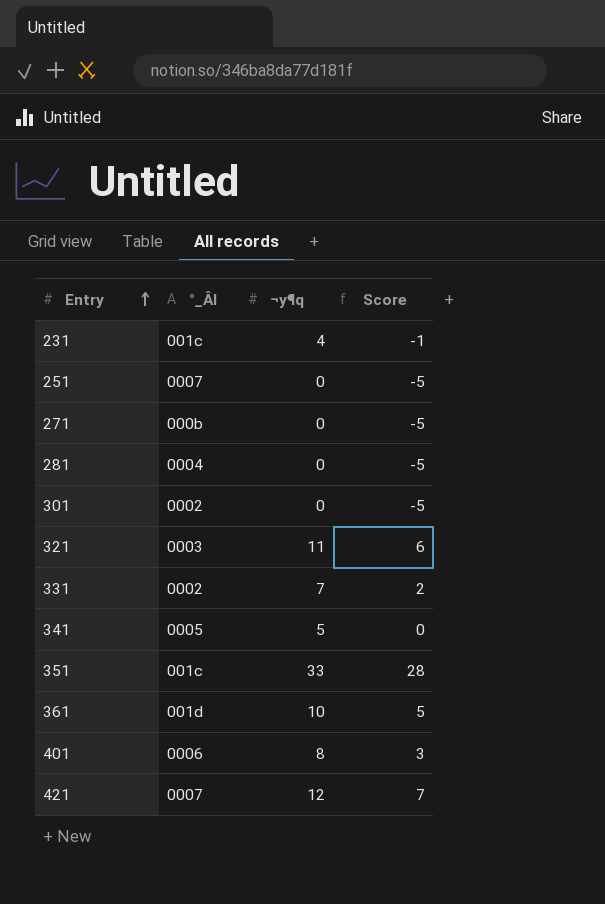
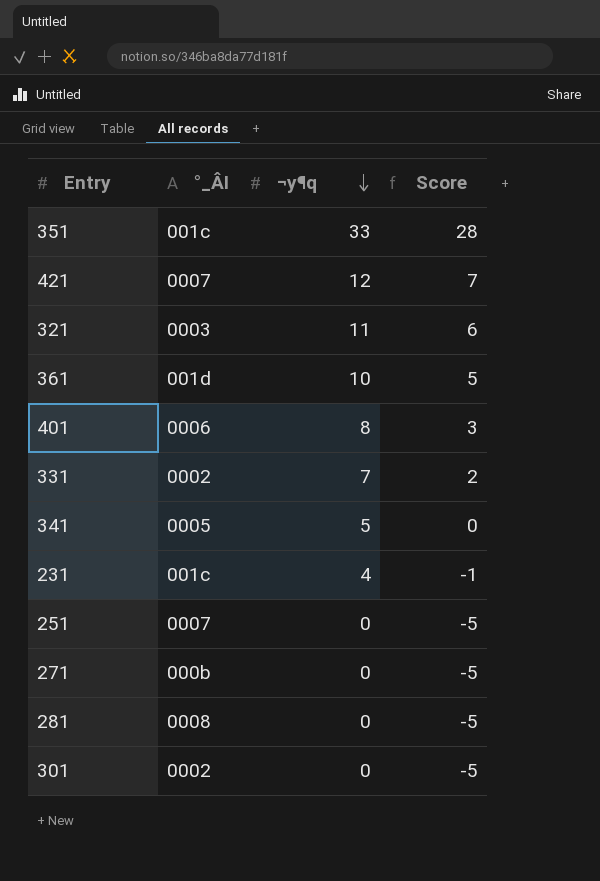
row order: Entry ascending -> ¬y¶q descending
281 | °_ÂI: 0004 -> 0008

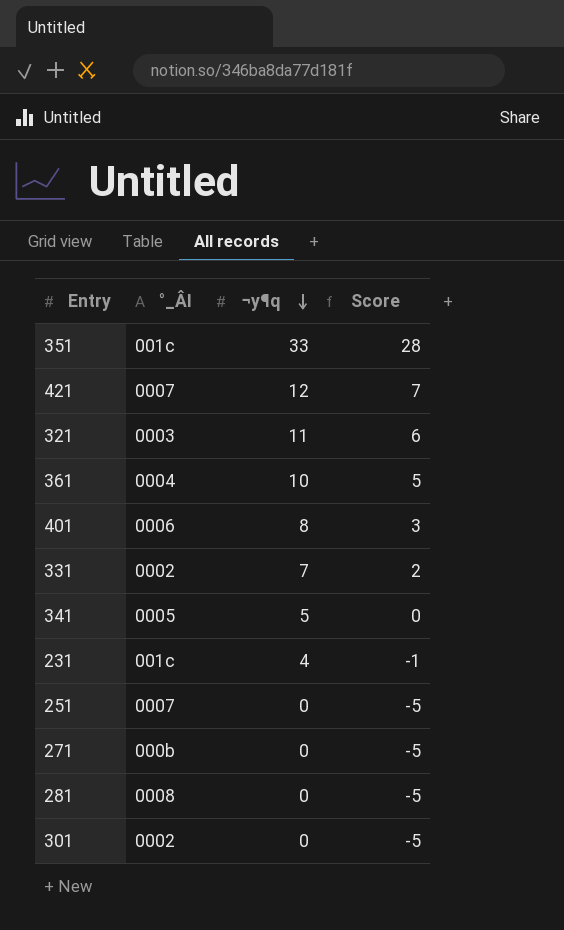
361 | °_ÂI: 001d -> 0004

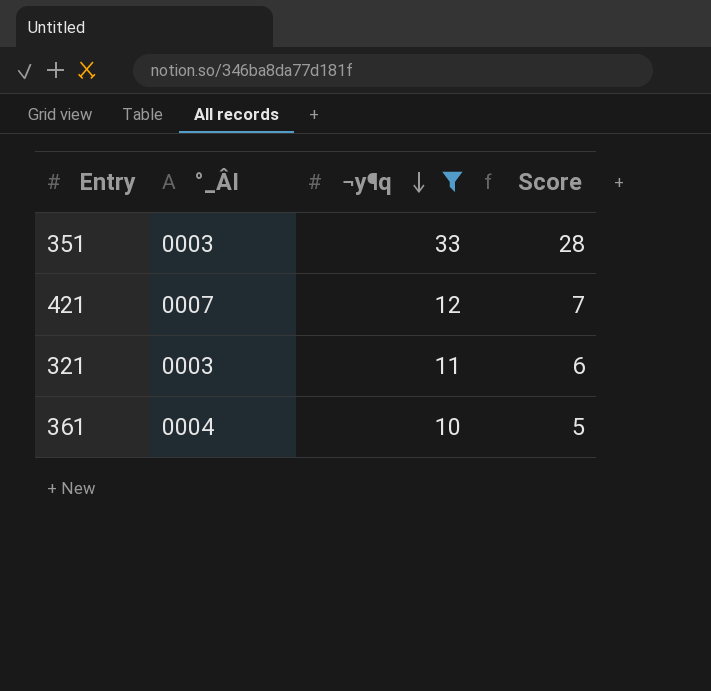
filter: none -> ¬y¶q >= 10
351 | °_ÂI: 001c -> 0003

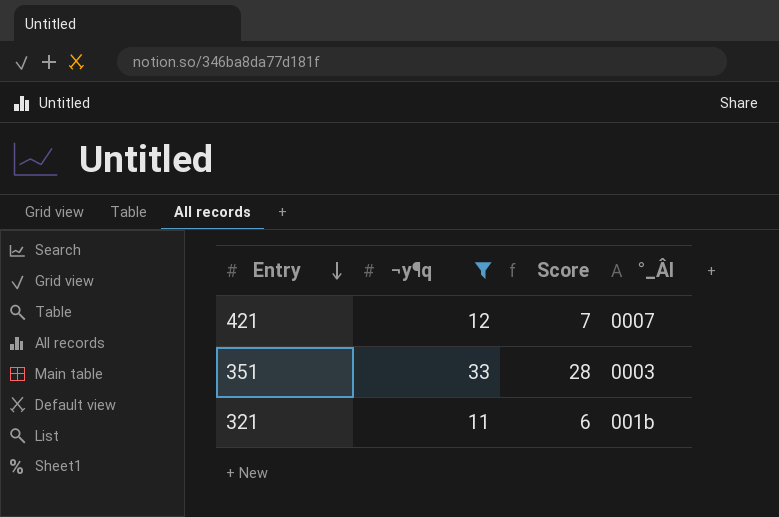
row order: ¬y¶q descending -> Entry descending
column °_ÂI | position: 2 -> 4
row 361: 0004 | 10 | 5 -> none
321 | °_ÂI: 0003 -> 001b

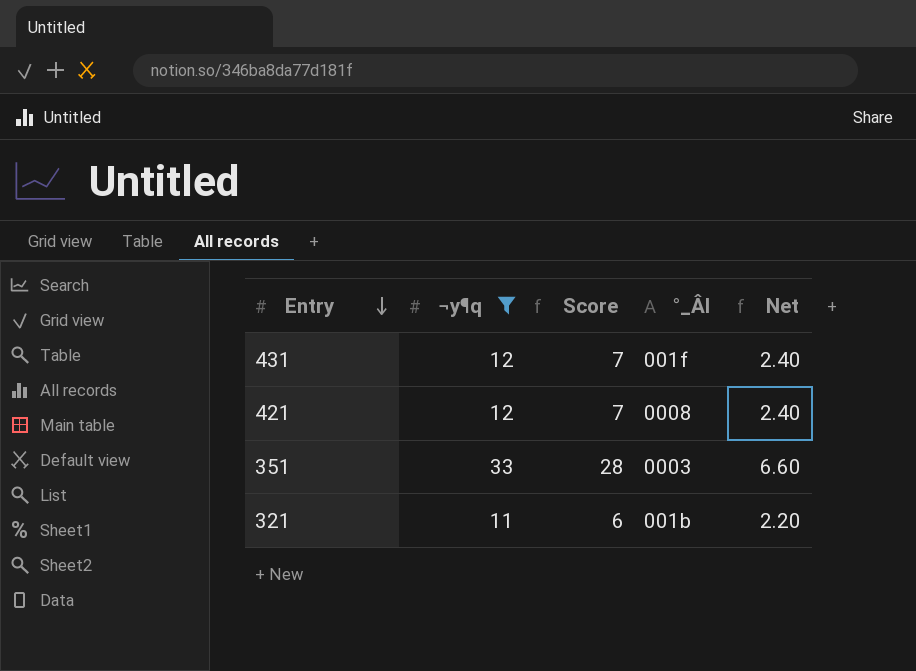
column Net | formula: none -> [¬y¶q] * 0.2
row 431: none -> 12 | 7 | 001f | 2.40
421 | °_ÂI: 0007 -> 0008

